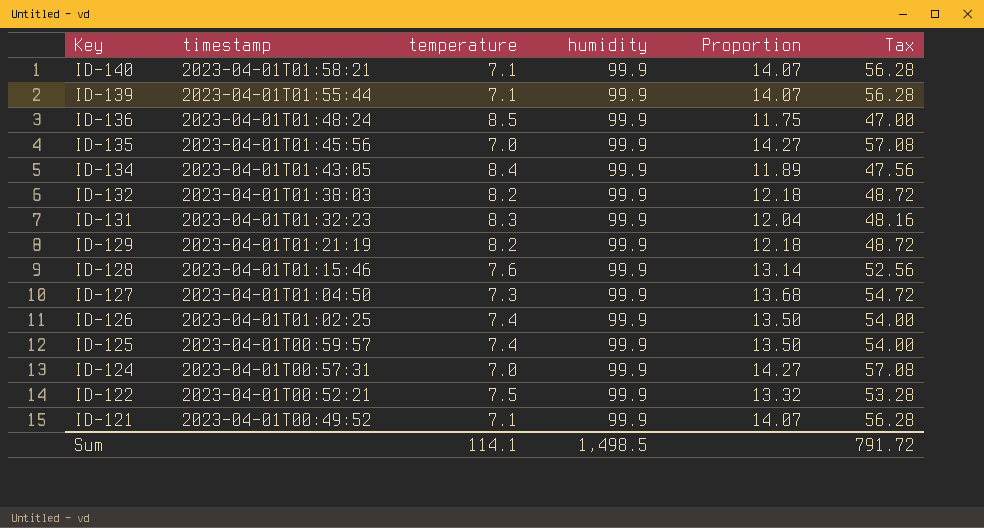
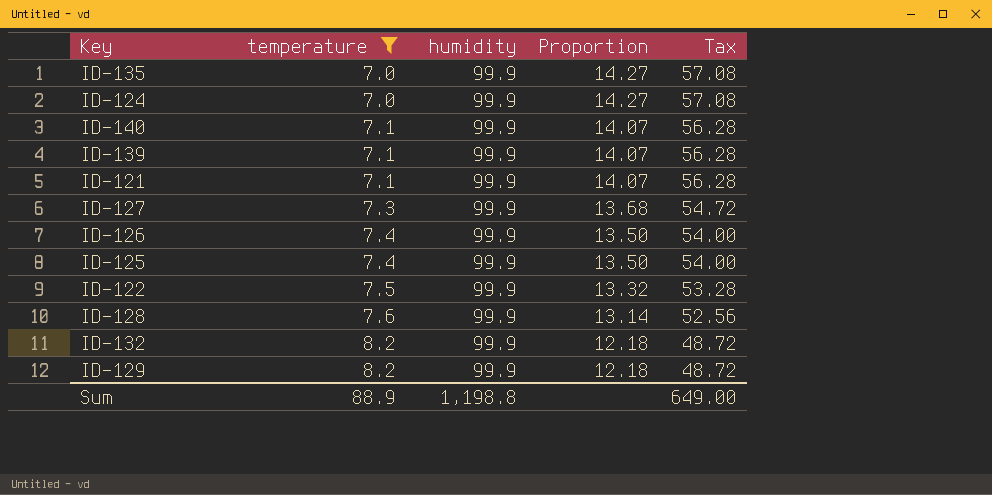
filter: none -> temperature <= 8.2
row order: Key descending -> temperature ascending
column timestamp | position: 2 -> none
Sum | temperature: 114.1 -> 88.9
Sum | humidity: 1,498.5 -> 1,198.8
Sum | Tax: 791.72 -> 649.00

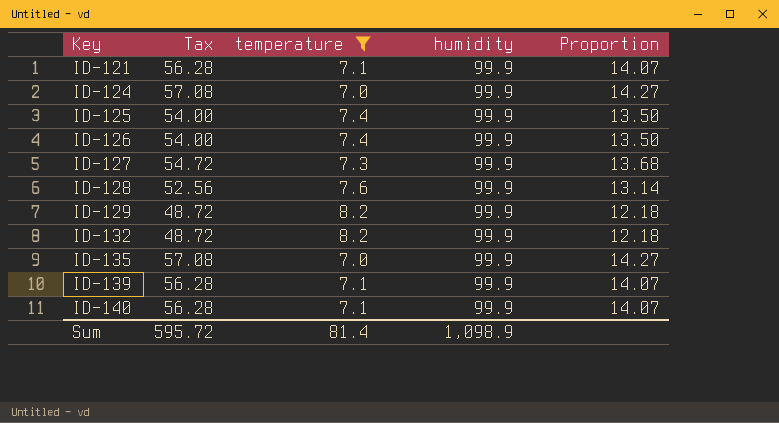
row order: temperature ascending -> Key ascending
column Tax | position: 5 -> 2
row ID-122: 7.5 | 99.9 | 13.32 | 53.28 -> none
Sum | Tax: 649.00 -> 595.72
Sum | temperature: 88.9 -> 81.4
Sum | humidity: 1,198.8 -> 1,098.9

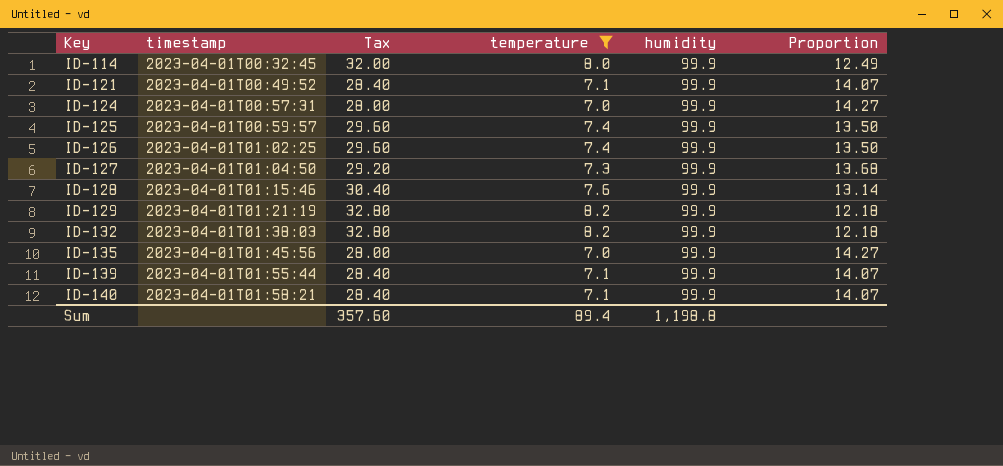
column timestamp | position: none -> 2
column Tax | formula: [Proportion] * 4 -> [temperature] * 4
row ID-114: none -> 2023-04-01T00:32:45 | 32.00 | 8.0 | 99.9 | 12.49
Sum | Tax: 595.72 -> 357.60
Sum | temperature: 81.4 -> 89.4
Sum | humidity: 1,098.9 -> 1,198.8

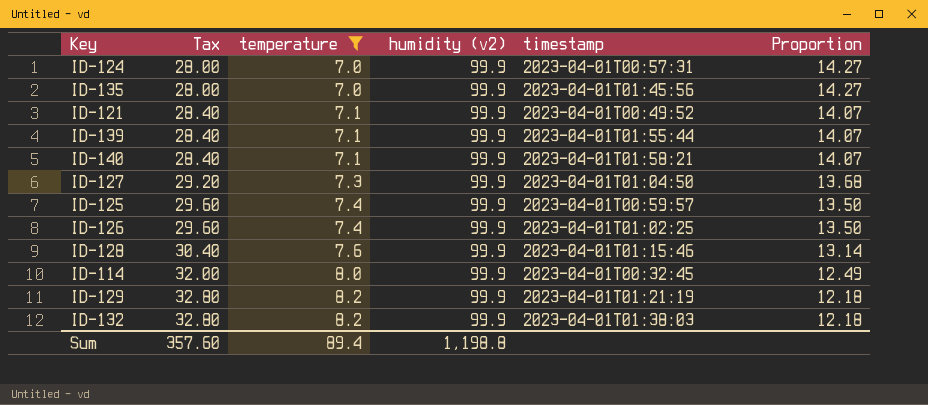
row order: Key ascending -> Tax ascending
column name: humidity -> humidity (v2)
column timestamp | position: 2 -> 5

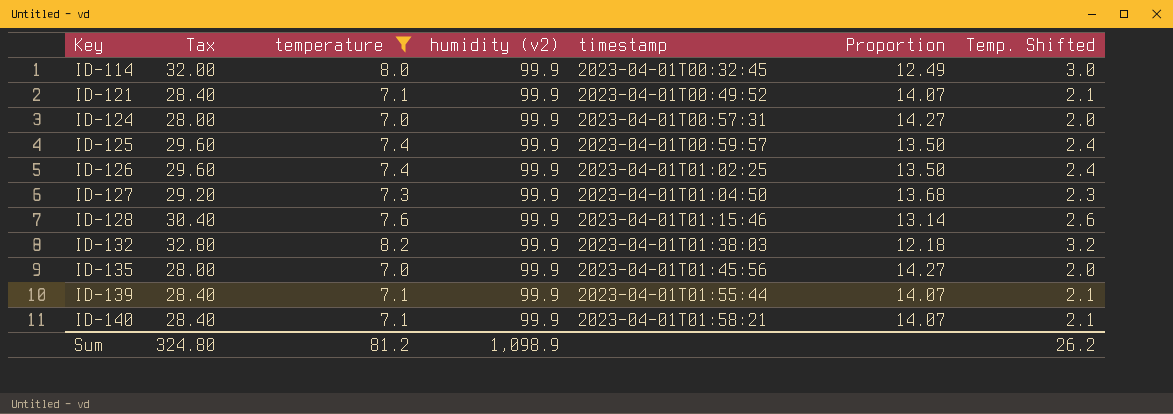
row order: Tax ascending -> Key ascending
column Temp. Shifted | formula: none -> [temperature] - 5
row ID-129: 32.80 | 8.2 | 99.9 | 2023-04-01T01:21:19 | 12.18 -> none
Sum | Tax: 357.60 -> 324.80
Sum | temperature: 89.4 -> 81.2
Sum | humidity (v2): 1,198.8 -> 1,098.9

